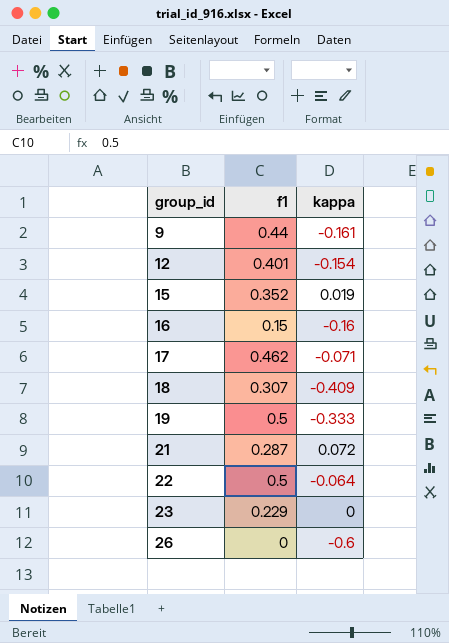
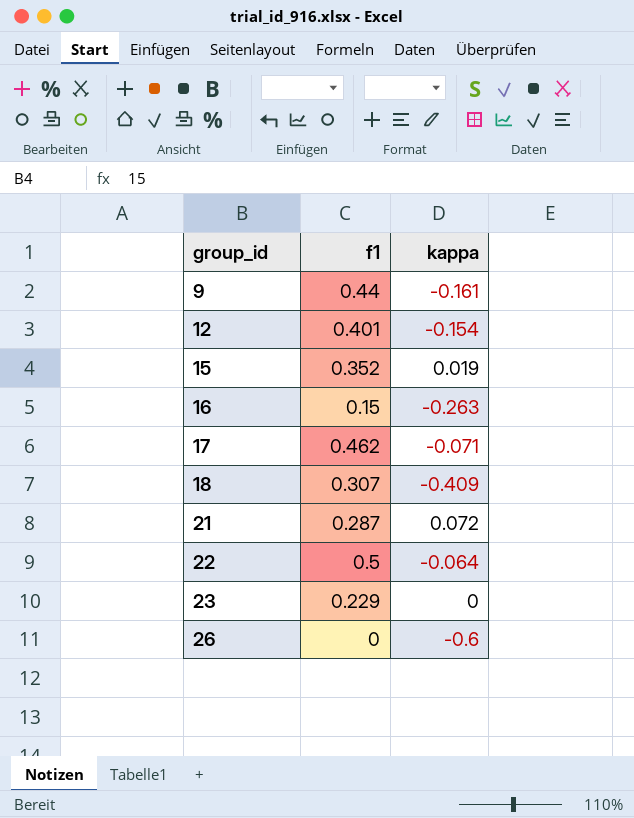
row 19: 0.5 | -0.333 -> none
16 | kappa: -0.16 -> -0.263

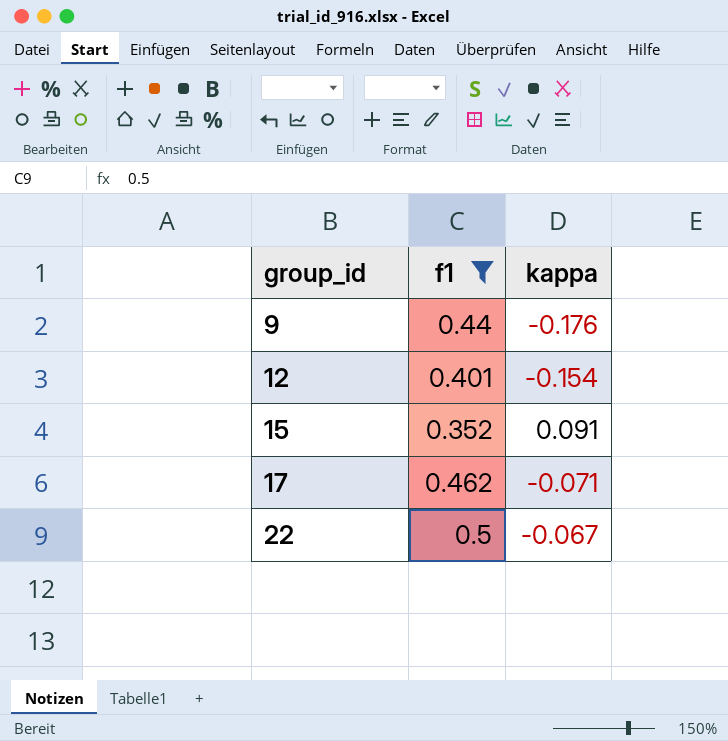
filter: none -> f1 >= 0.352
9 | kappa: -0.161 -> -0.176
15 | kappa: 0.019 -> 0.091
22 | kappa: -0.064 -> -0.067

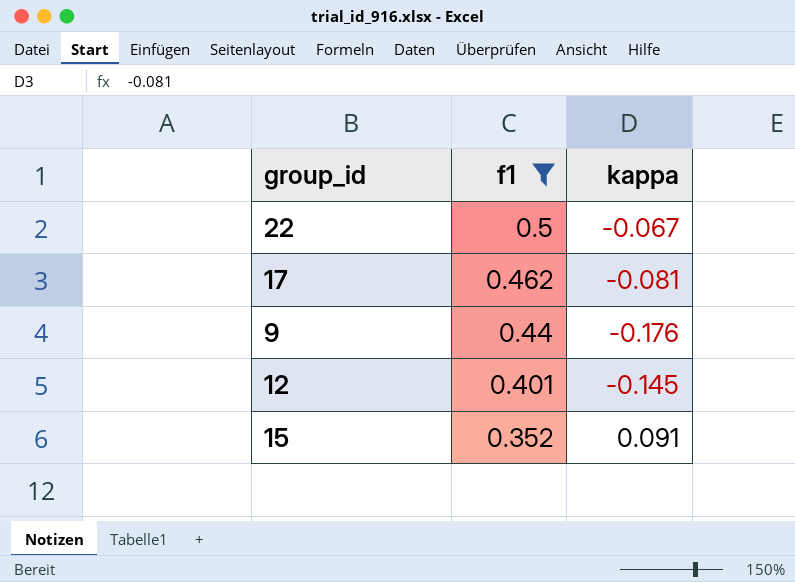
row order: group_id ascending -> f1 descending
17 | kappa: -0.071 -> -0.081
12 | kappa: -0.154 -> -0.145

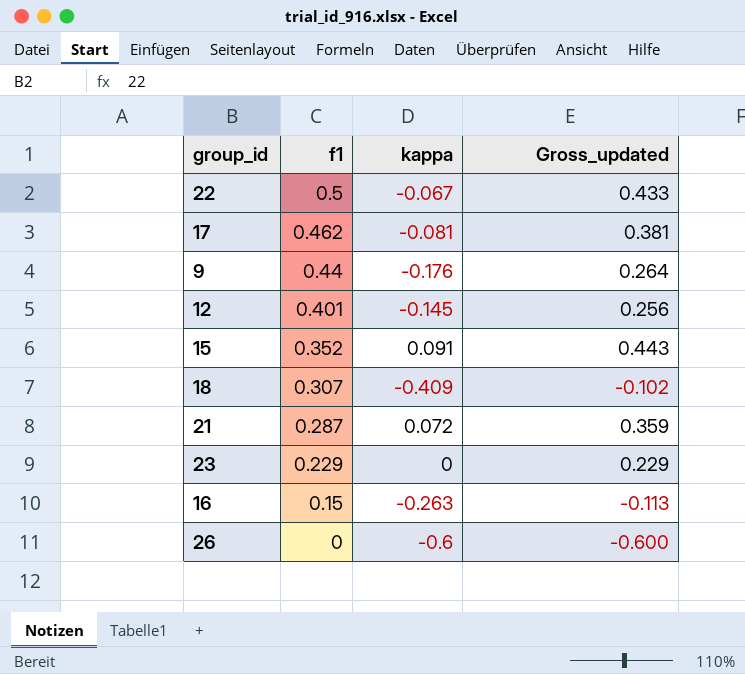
filter: f1 >= 0.352 -> none
column Gross_updated | formula: none -> [f1] + [kappa]

